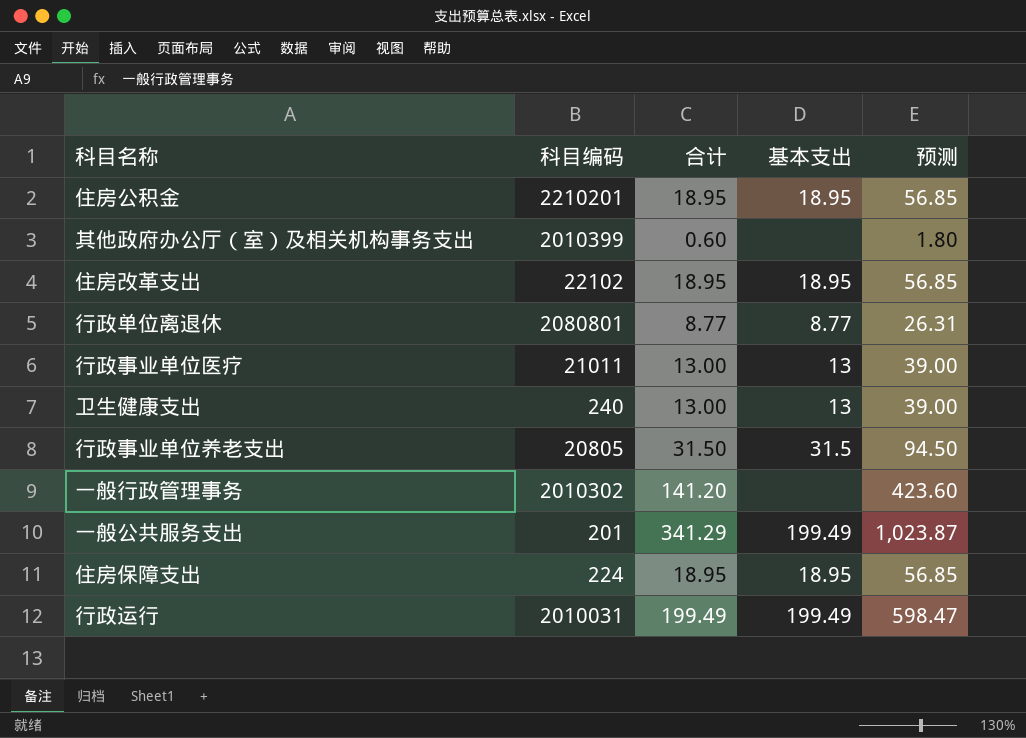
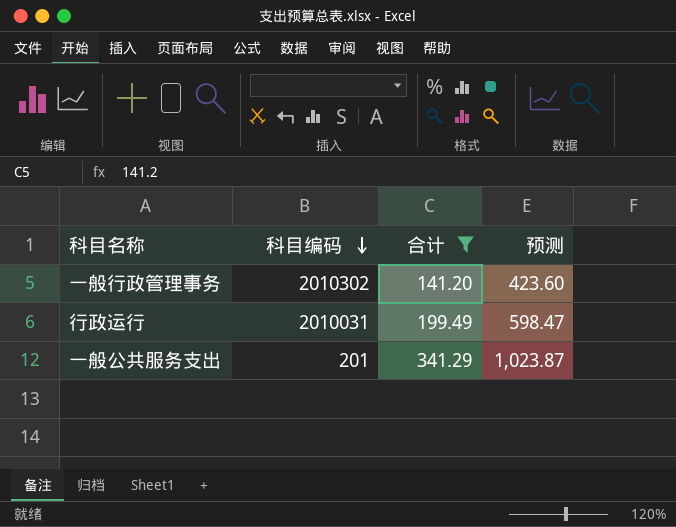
filter: none -> 合计 >= 141.20
row order: none -> 科目编码 descending
column 基本支出 | position: 4 -> none

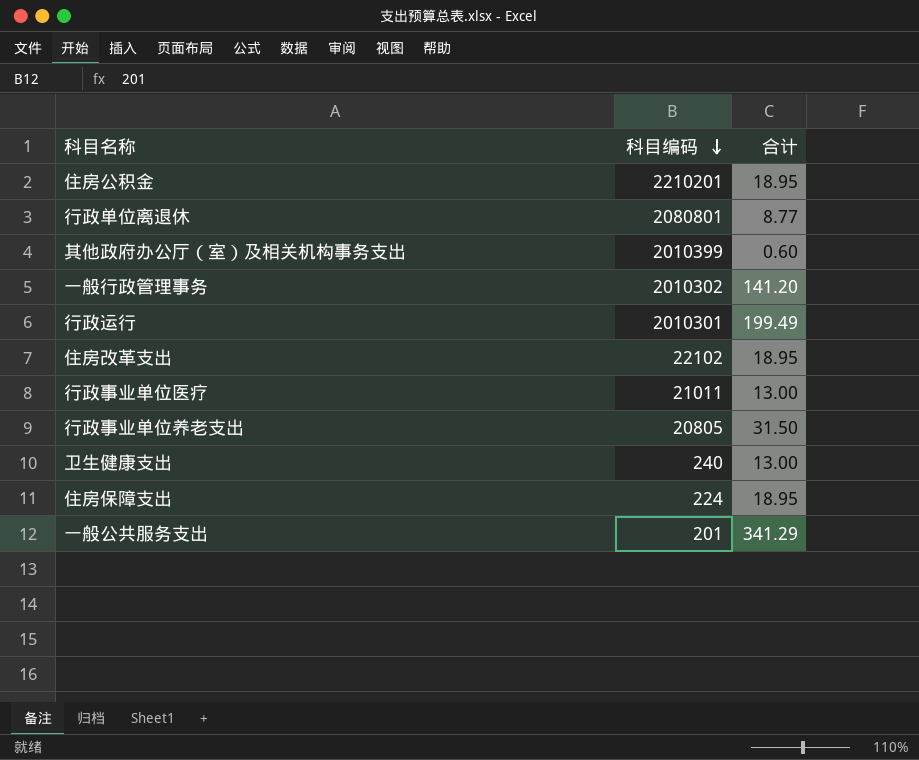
filter: 合计 >= 141.20 -> none
column 预测 | formula: [合计] * 3 -> none
行政运行 | 科目编码: 2010031 -> 2010301

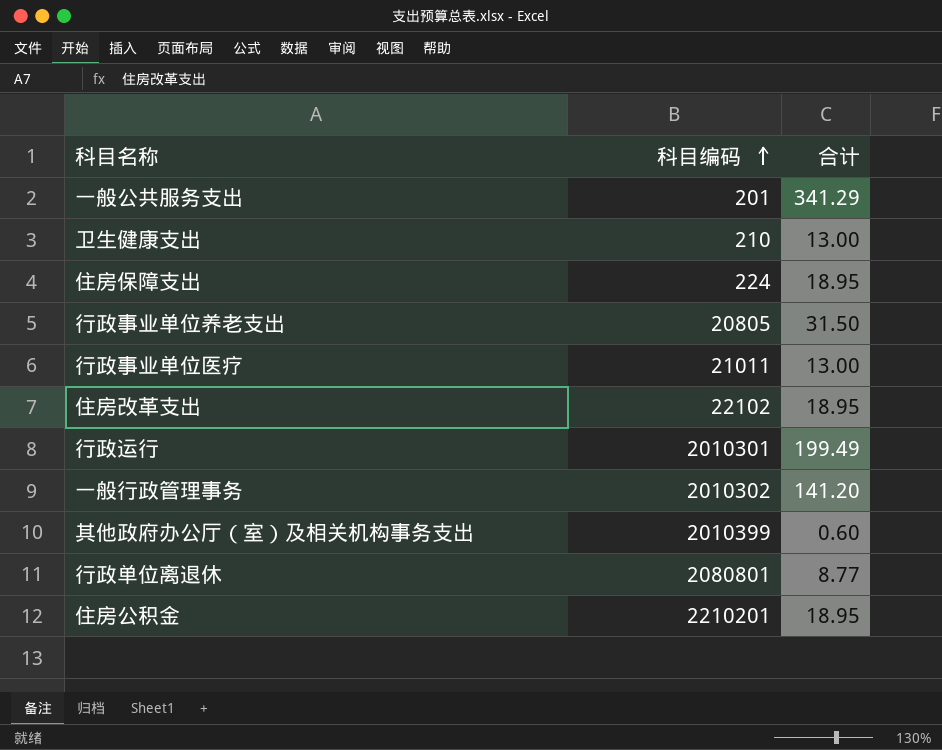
row order: 科目编码 descending -> 科目编码 ascending
卫生健康支出 | 科目编码: 240 -> 210

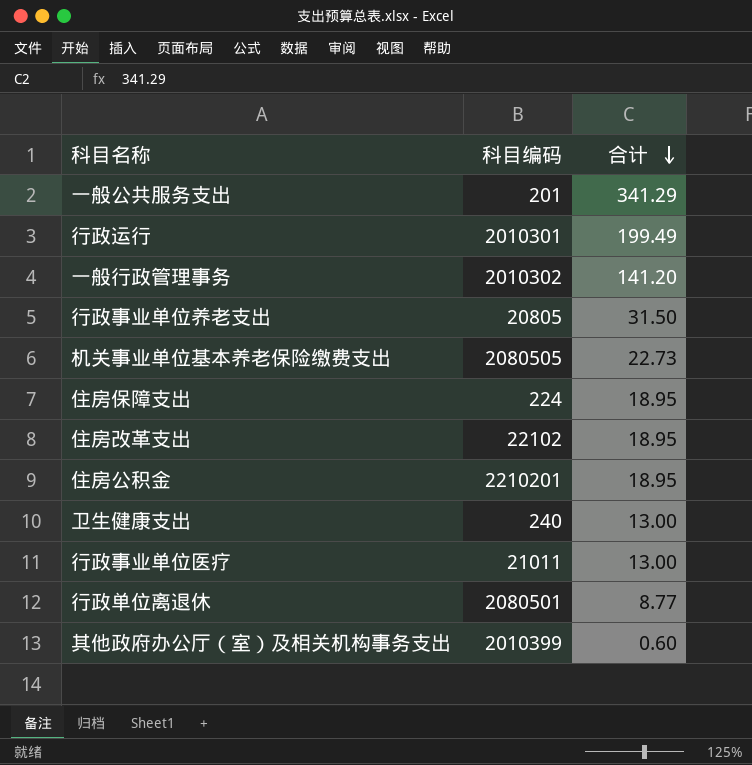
row order: 科目编码 ascending -> 合计 descending
row 机关事业单位基本养老保险缴费支出: none -> 2080505 | 22.73
卫生健康支出 | 科目编码: 210 -> 240
行政单位离退休 | 科目编码: 2080801 -> 2080501

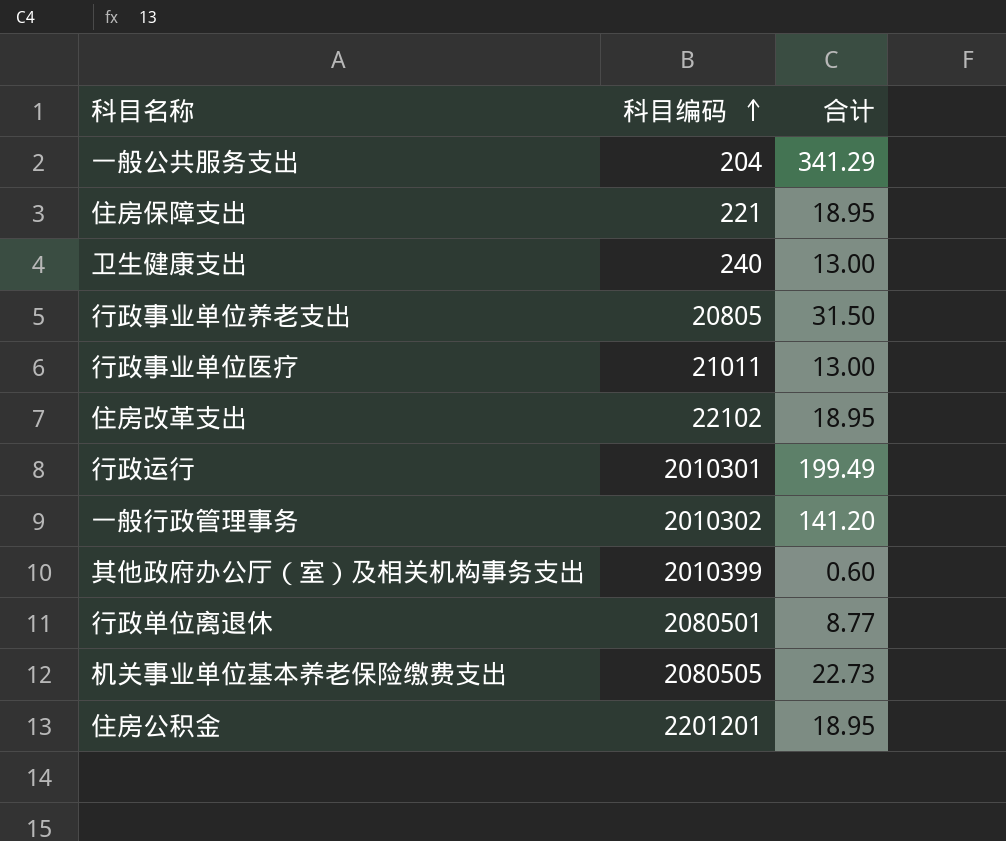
row order: 合计 descending -> 科目编码 ascending
一般公共服务支出 | 科目编码: 201 -> 204
住房保障支出 | 科目编码: 224 -> 221
住房公积金 | 科目编码: 2210201 -> 2201201

